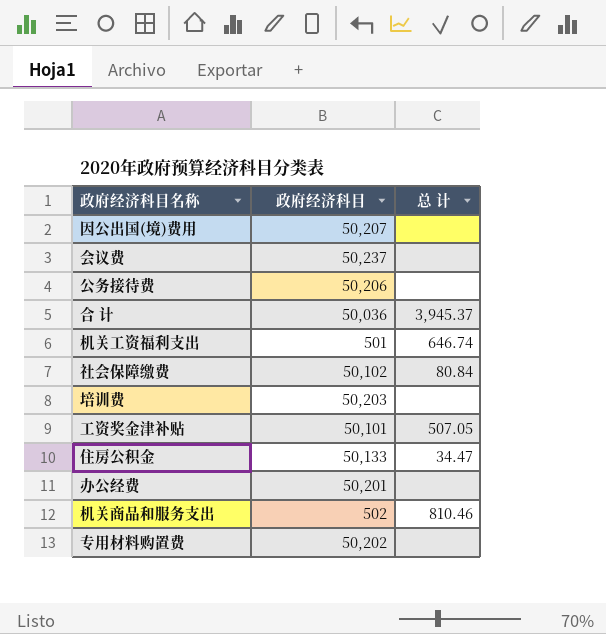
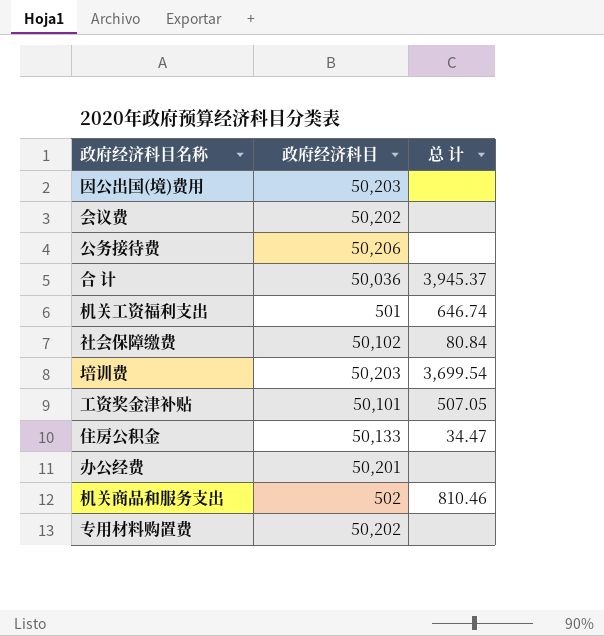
因公出国(境)费用 | 政府经济科目: 50,207 -> 50,203
会议费 | 政府经济科目: 50,237 -> 50,202
培训费 | 总 计: none -> 3,699.54

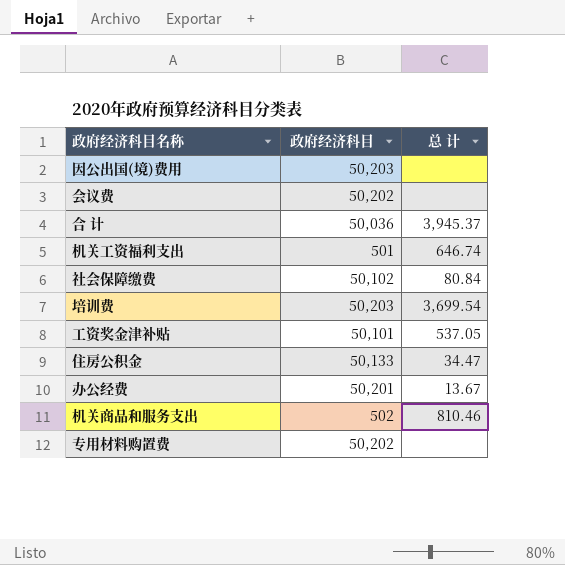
row 公务接待费: 50,206 | none -> none
工资奖金津补贴 | 总 计: 507.05 -> 537.05
办公经费 | 总 计: none -> 13.67

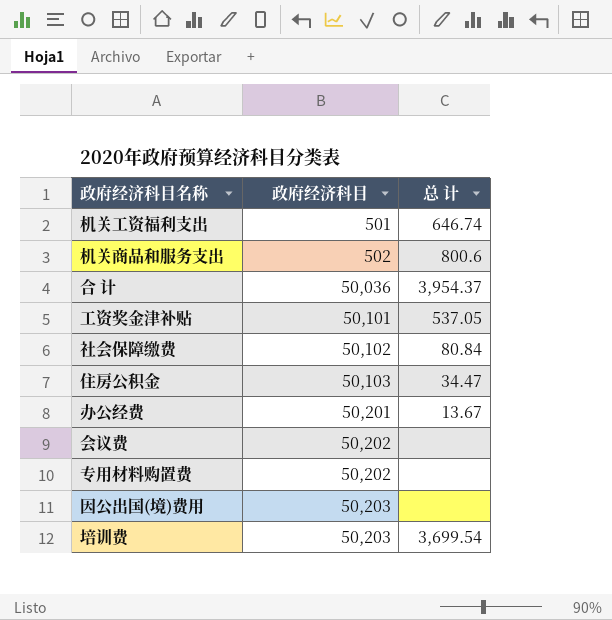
row order: none -> 政府经济科目 ascending
机关商品和服务支出 | 总 计: 810.46 -> 800.6
合 计 | 总 计: 3,945.37 -> 3,954.37
住房公积金 | 政府经济科目: 50,133 -> 50,103

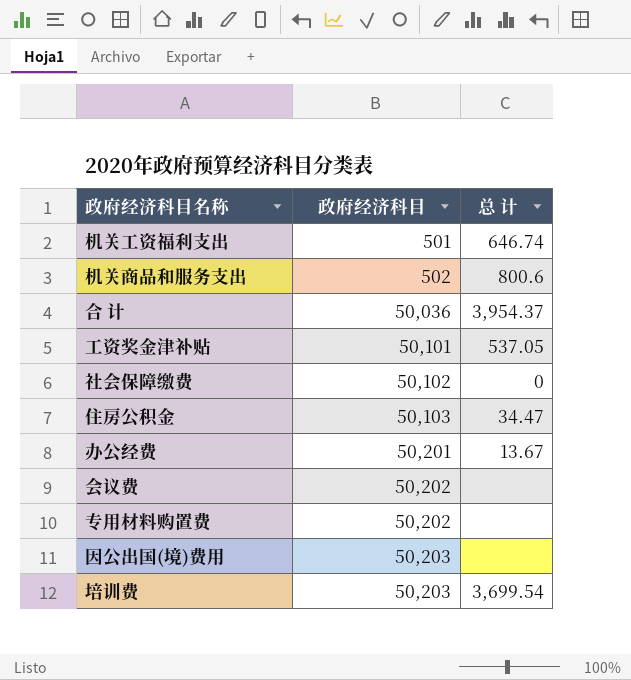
社会保障缴费 | 总 计: 80.84 -> 0

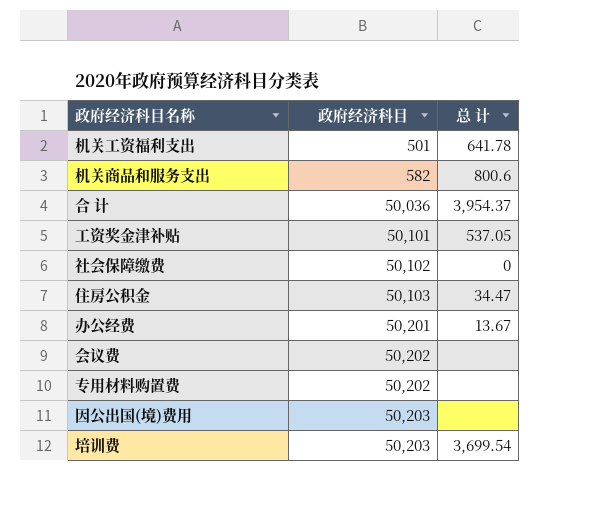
机关工资福利支出 | 总 计: 646.74 -> 641.78
机关商品和服务支出 | 政府经济科目: 502 -> 582

